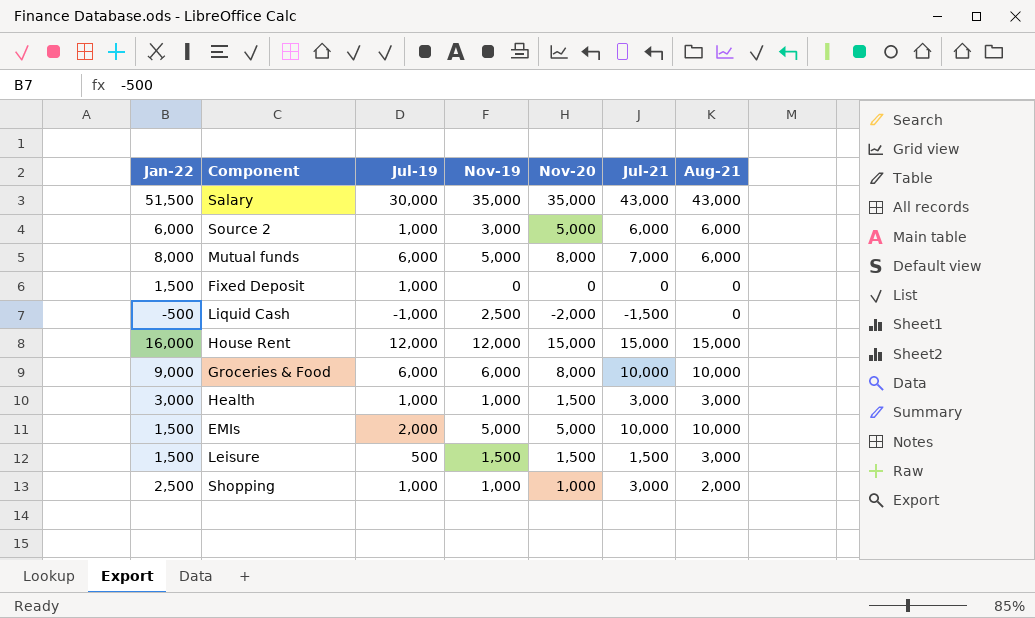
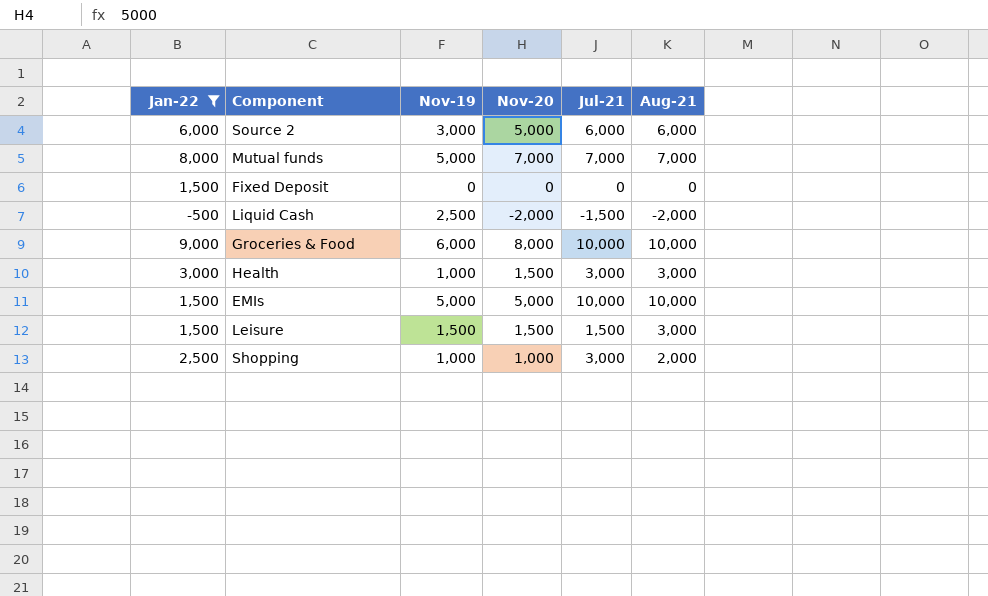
filter: none -> Jan-22 <= 9,000
column Jul-19 | position: 3 -> none
Mutual funds | Nov-20: 8,000 -> 7,000
Mutual funds | Aug-21: 6,000 -> 7,000
Liquid Cash | Aug-21: 0 -> -2,000

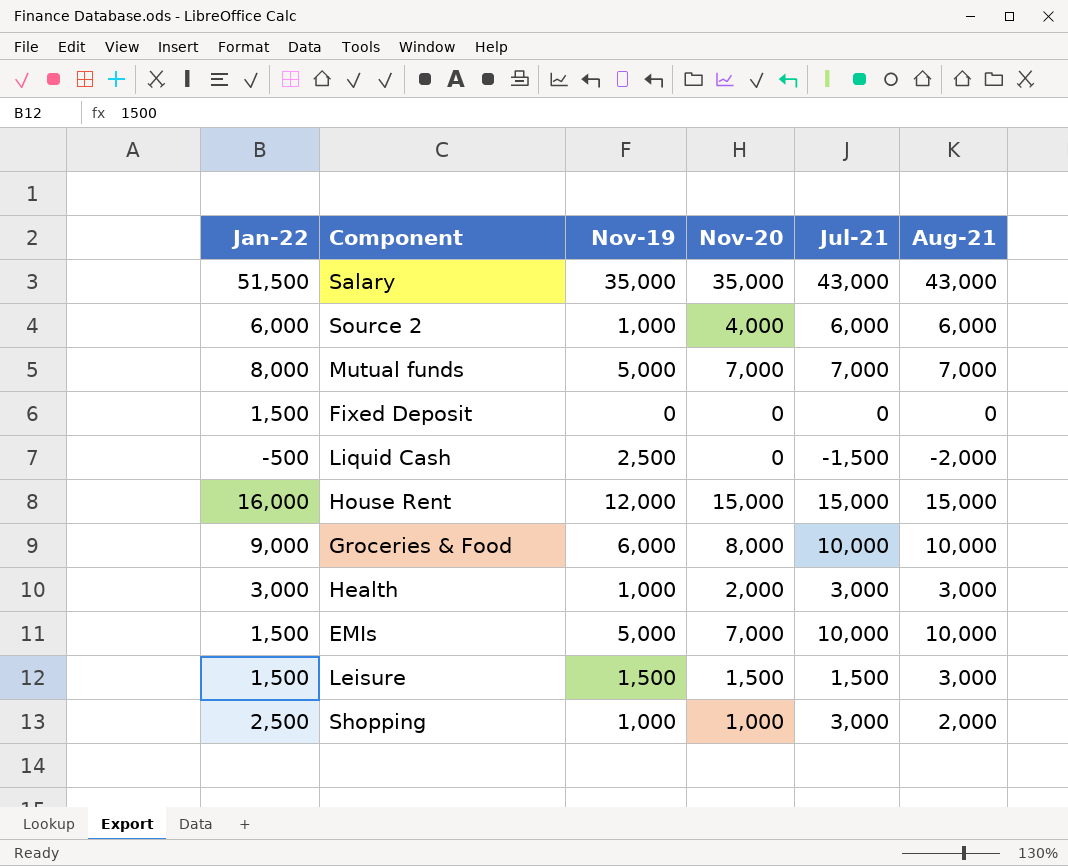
filter: Jan-22 <= 9,000 -> none
Source 2 | Nov-19: 3,000 -> 1,000
Source 2 | Nov-20: 5,000 -> 4,000
Liquid Cash | Nov-20: -2,000 -> 0
Health | Nov-20: 1,500 -> 2,000
EMIs | Nov-20: 5,000 -> 7,000

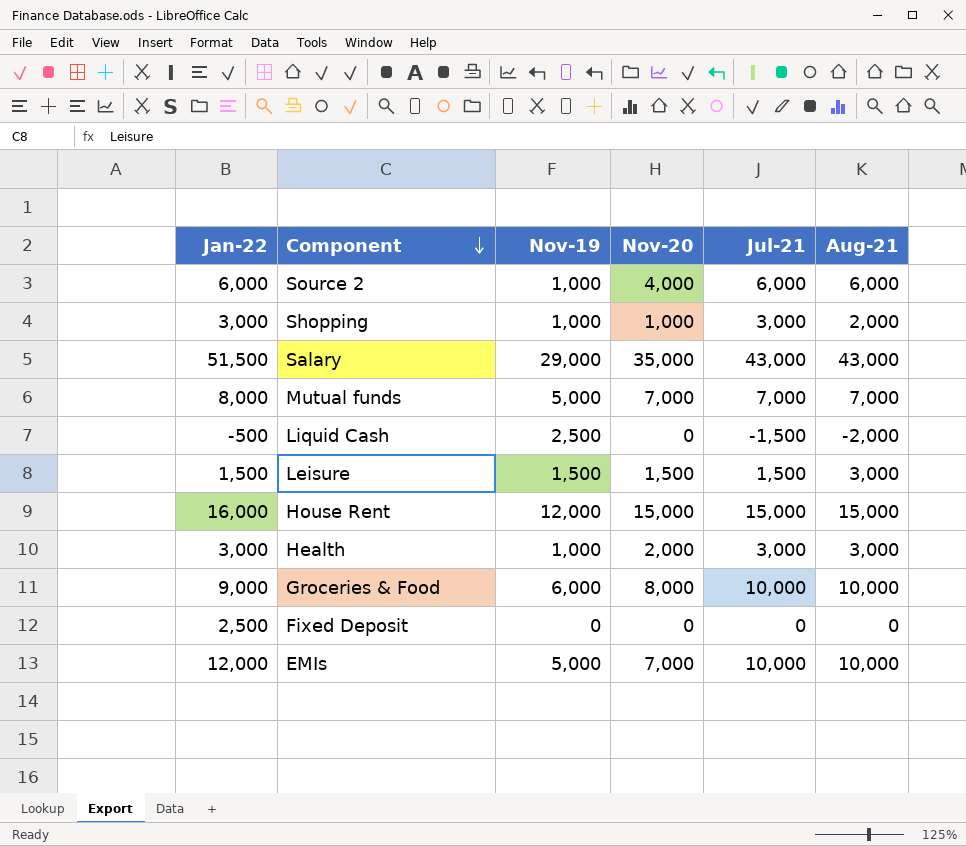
row order: none -> Component descending
Shopping | Jan-22: 2,500 -> 3,000
Salary | Nov-19: 35,000 -> 29,000
Fixed Deposit | Jan-22: 1,500 -> 2,500
EMIs | Jan-22: 1,500 -> 12,000

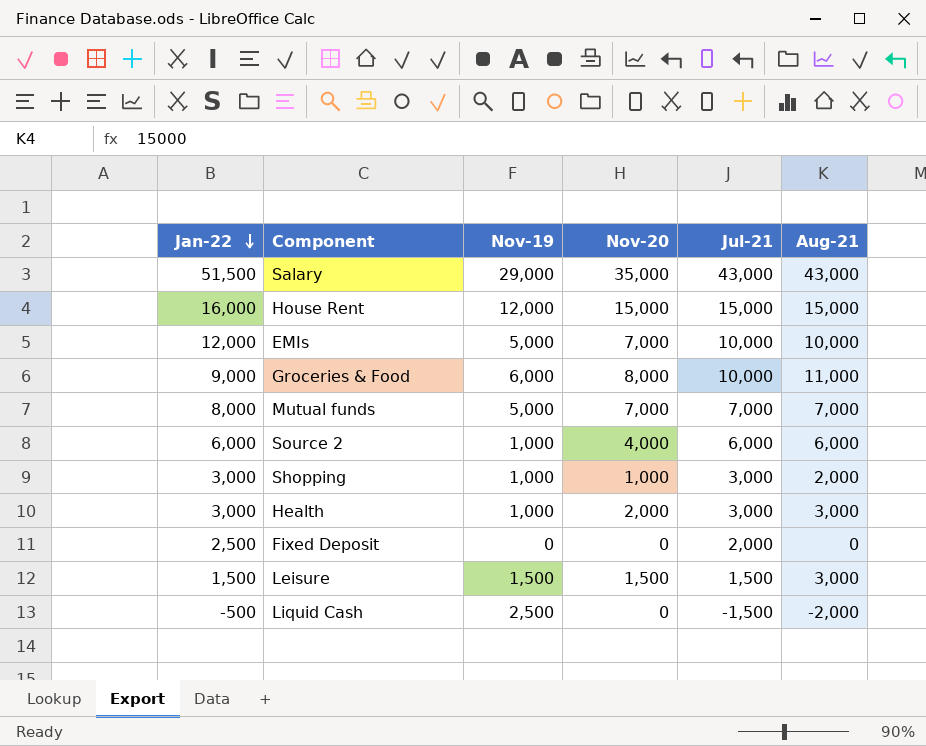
row order: Component descending -> Jan-22 descending
Groceries & Food | Aug-21: 10,000 -> 11,000
Fixed Deposit | Jul-21: 0 -> 2,000

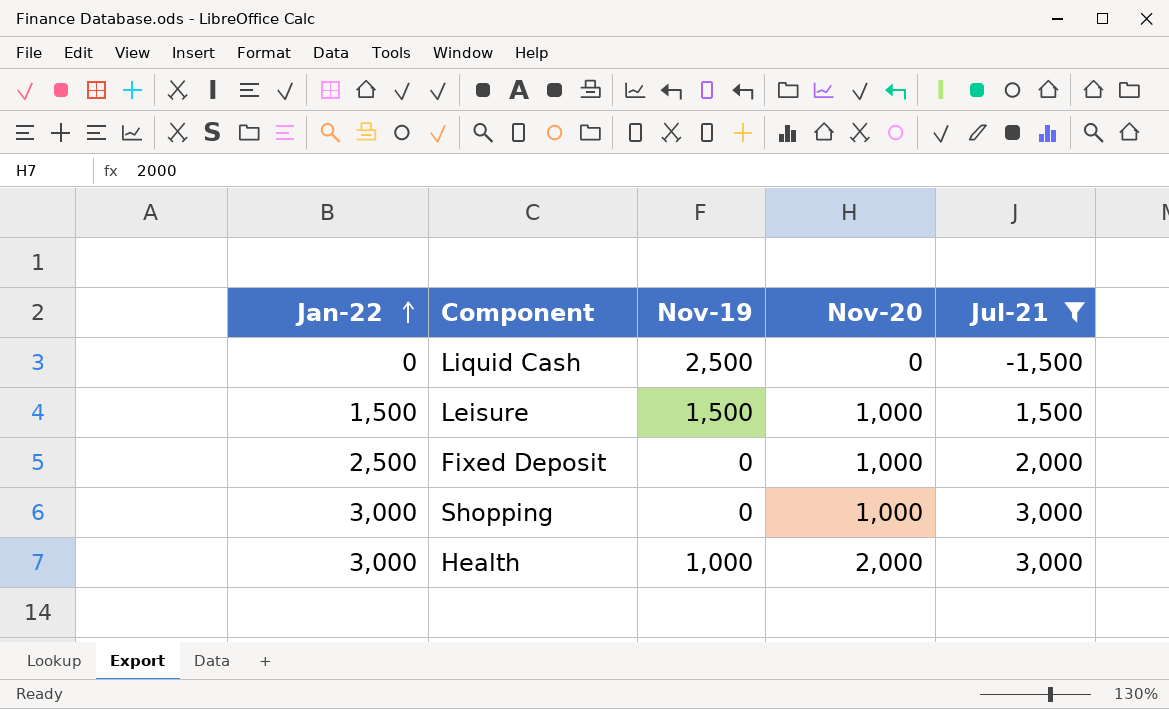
filter: none -> Jul-21 <= 3,000
row order: Jan-22 descending -> Jan-22 ascending
column Aug-21 | position: 6 -> none
Liquid Cash | Jan-22: -500 -> 0
Leisure | Nov-20: 1,500 -> 1,000
Fixed Deposit | Nov-20: 0 -> 1,000
Shopping | Nov-19: 1,000 -> 0

